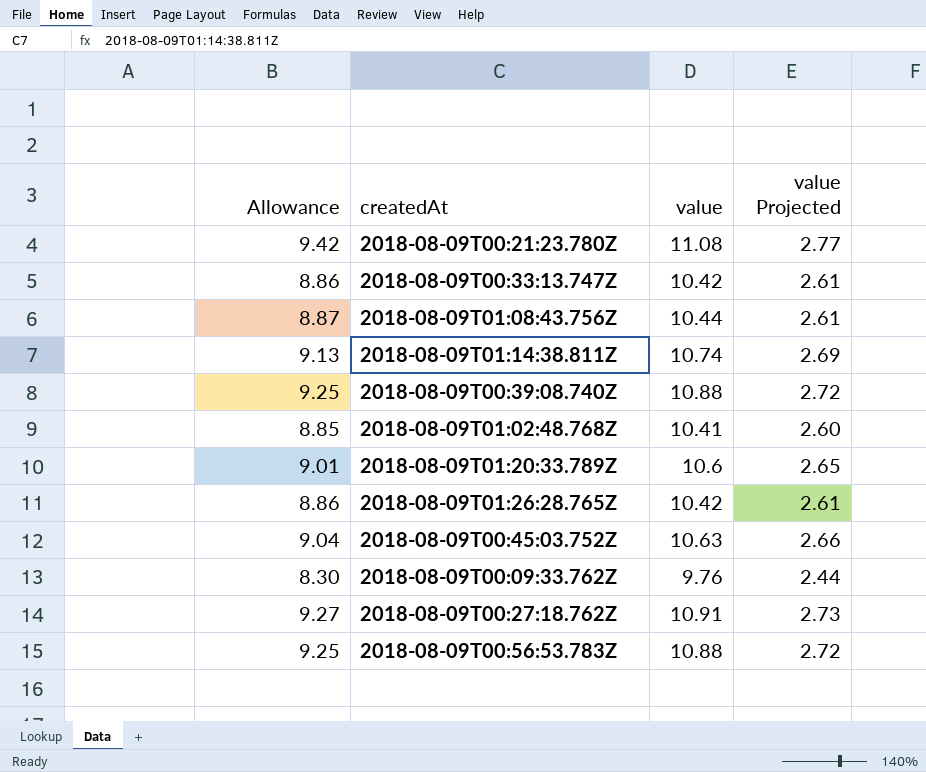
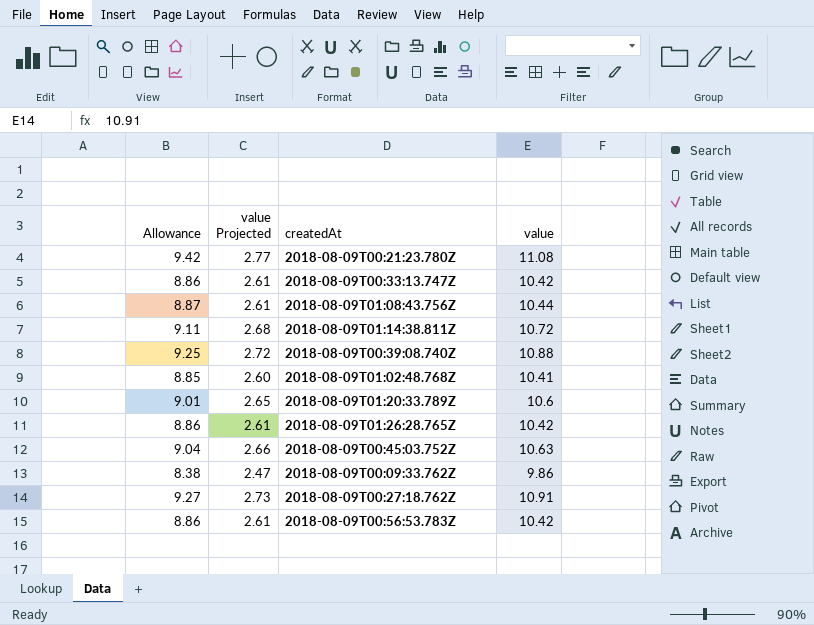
column value Projected | position: 4 -> 2
2018-08-09T01:14:38.811Z | Allowance: 9.13 -> 9.11
2018-08-09T01:14:38.811Z | value Projected: 2.69 -> 2.68
2018-08-09T01:14:38.811Z | value: 10.74 -> 10.72
2018-08-09T00:09:33.762Z | Allowance: 8.30 -> 8.38
2018-08-09T00:09:33.762Z | value Projected: 2.44 -> 2.47
2018-08-09T00:09:33.762Z | value: 9.76 -> 9.86
2018-08-09T00:56:53.783Z | Allowance: 9.25 -> 8.86
2018-08-09T00:56:53.783Z | value Projected: 2.72 -> 2.61
2018-08-09T00:56:53.783Z | value: 10.88 -> 10.42

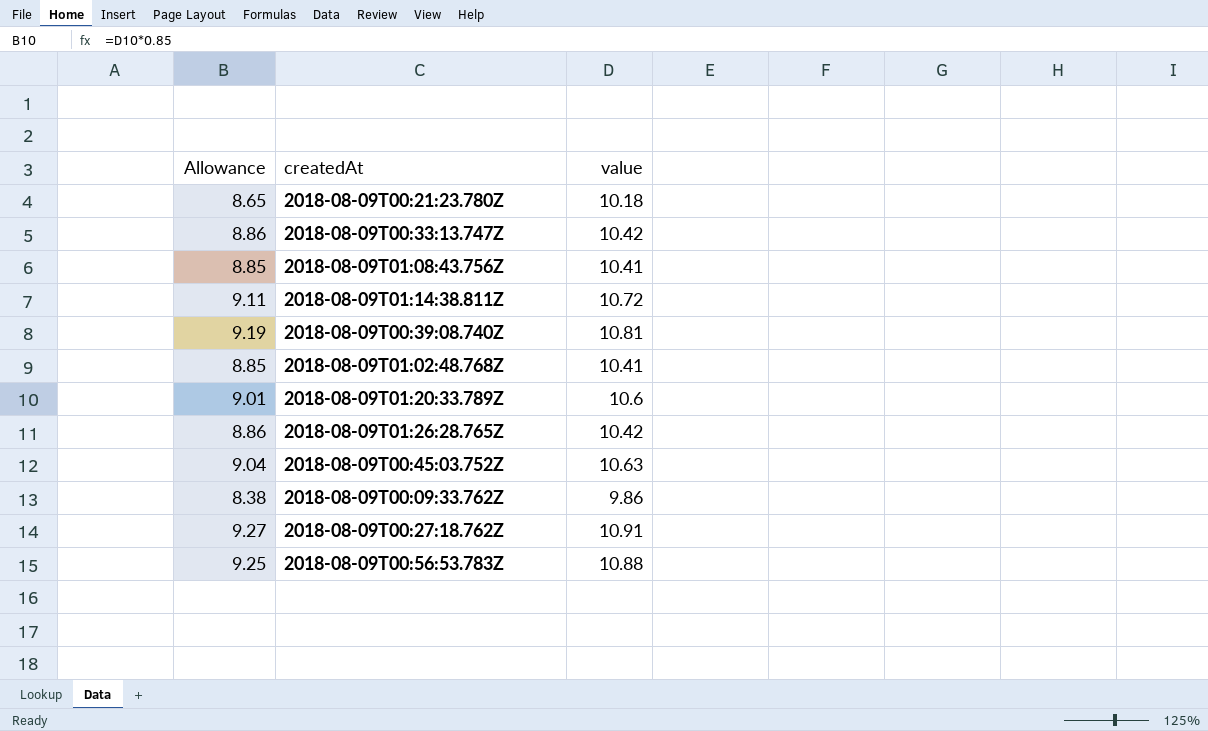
column value Projected | formula: [value] * 0.25 -> none
2018-08-09T00:21:23.780Z | Allowance: 9.42 -> 8.65
2018-08-09T00:21:23.780Z | value: 11.08 -> 10.18
2018-08-09T01:08:43.756Z | Allowance: 8.87 -> 8.85
2018-08-09T01:08:43.756Z | value: 10.44 -> 10.41
2018-08-09T00:39:08.740Z | Allowance: 9.25 -> 9.19
2018-08-09T00:39:08.740Z | value: 10.88 -> 10.81
2018-08-09T00:56:53.783Z | Allowance: 8.86 -> 9.25
2018-08-09T00:56:53.783Z | value: 10.42 -> 10.88

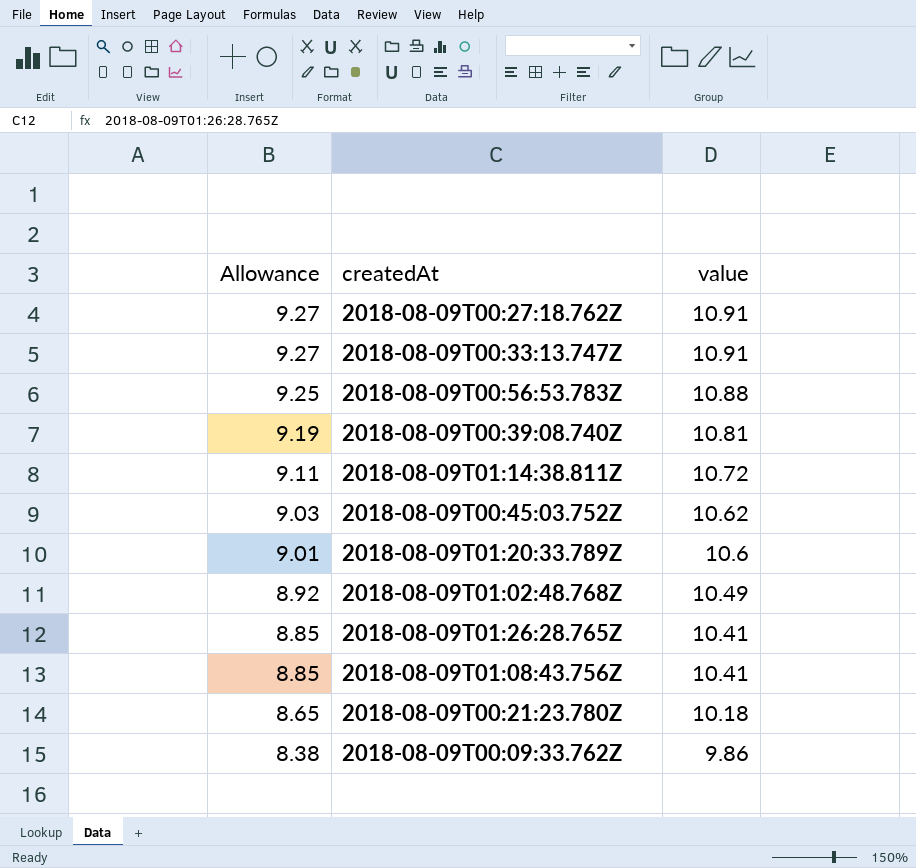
row order: none -> Allowance descending
2018-08-09T00:33:13.747Z | Allowance: 8.86 -> 9.27
2018-08-09T00:33:13.747Z | value: 10.42 -> 10.91
2018-08-09T00:45:03.752Z | Allowance: 9.04 -> 9.03
2018-08-09T00:45:03.752Z | value: 10.63 -> 10.62
2018-08-09T01:02:48.768Z | Allowance: 8.85 -> 8.92
2018-08-09T01:02:48.768Z | value: 10.41 -> 10.49
2018-08-09T01:26:28.765Z | Allowance: 8.86 -> 8.85
2018-08-09T01:26:28.765Z | value: 10.42 -> 10.41

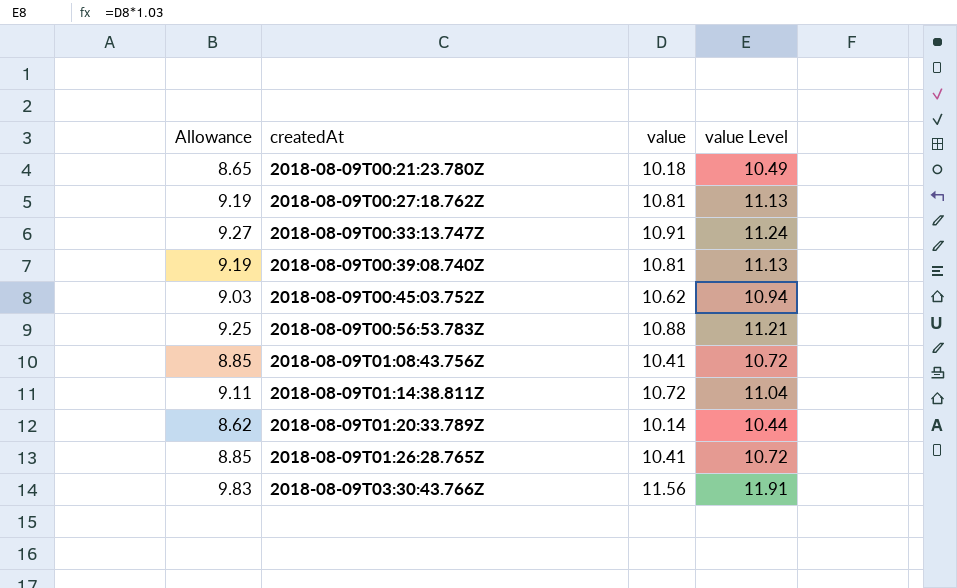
row order: Allowance descending -> createdAt ascending
column value Level | formula: none -> [value] * 1.03
row 2018-08-09T01:02:48.768Z: 8.92 | 10.49 -> none
row 2018-08-09T00:09:33.762Z: 8.38 | 9.86 -> none
2018-08-09T00:27:18.762Z | Allowance: 9.27 -> 9.19
2018-08-09T00:27:18.762Z | value: 10.91 -> 10.81
2018-08-09T01:20:33.789Z | Allowance: 9.01 -> 8.62
2018-08-09T01:20:33.789Z | value: 10.6 -> 10.14
row 2018-08-09T03:30:43.766Z: none -> 9.83 | 11.56 | 11.91

